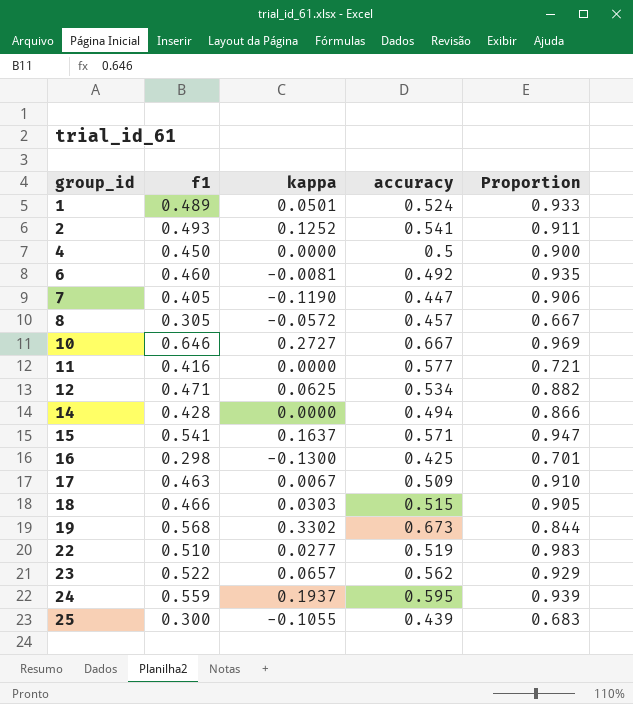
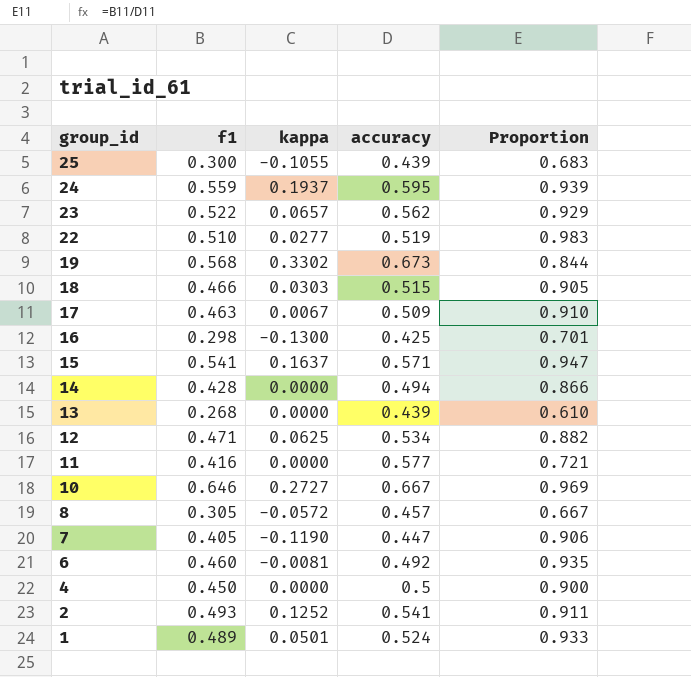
row order: group_id ascending -> group_id descending
row 13: none -> 0.268 | 0.0000 | 0.439 | 0.610

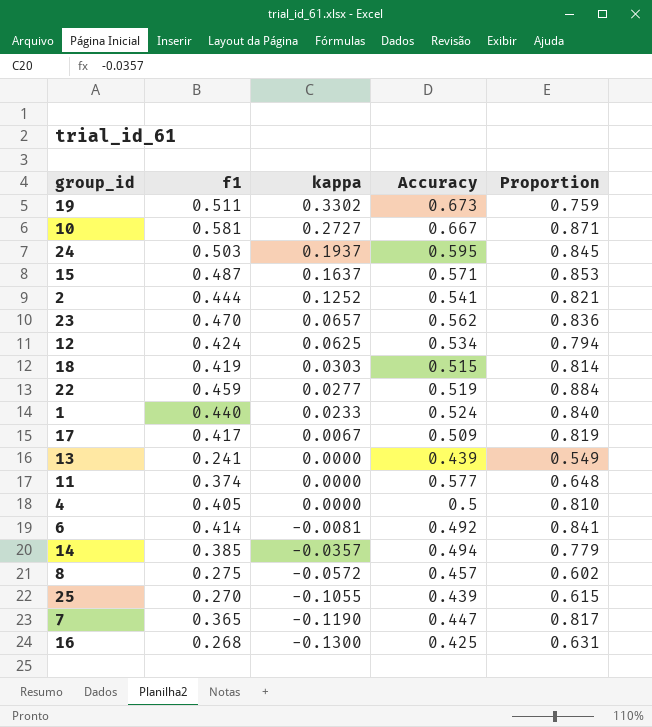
row order: group_id descending -> kappa descending
column name: accuracy -> Accuracy
19 | f1: 0.568 -> 0.511
19 | Proportion: 0.844 -> 0.759
10 | f1: 0.646 -> 0.581
10 | Proportion: 0.969 -> 0.871
24 | f1: 0.559 -> 0.503
24 | Proportion: 0.939 -> 0.845
15 | f1: 0.541 -> 0.487
15 | Proportion: 0.947 -> 0.853
2 | f1: 0.493 -> 0.444
2 | Proportion: 0.911 -> 0.821
23 | f1: 0.522 -> 0.470
23 | Proportion: 0.929 -> 0.836
12 | f1: 0.471 -> 0.424
12 | Proportion: 0.882 -> 0.794
18 | f1: 0.466 -> 0.419
18 | Proportion: 0.905 -> 0.814
22 | f1: 0.510 -> 0.459
22 | Proportion: 0.983 -> 0.884
1 | f1: 0.489 -> 0.440
1 | kappa: 0.0501 -> 0.0233
1 | Proportion: 0.933 -> 0.840
17 | f1: 0.463 -> 0.417
17 | Proportion: 0.910 -> 0.819
13 | f1: 0.268 -> 0.241
13 | Proportion: 0.610 -> 0.549
11 | f1: 0.416 -> 0.374
11 | Proportion: 0.721 -> 0.648
4 | f1: 0.450 -> 0.405
4 | Proportion: 0.900 -> 0.810
6 | f1: 0.460 -> 0.414
6 | Proportion: 0.935 -> 0.841
14 | f1: 0.428 -> 0.385
14 | kappa: 0.0000 -> -0.0357
14 | Proportion: 0.866 -> 0.779
8 | f1: 0.305 -> 0.275
8 | Proportion: 0.667 -> 0.602
25 | f1: 0.300 -> 0.270
25 | Proportion: 0.683 -> 0.615
7 | f1: 0.405 -> 0.365
7 | Proportion: 0.906 -> 0.817
16 | f1: 0.298 -> 0.268
16 | Proportion: 0.701 -> 0.631

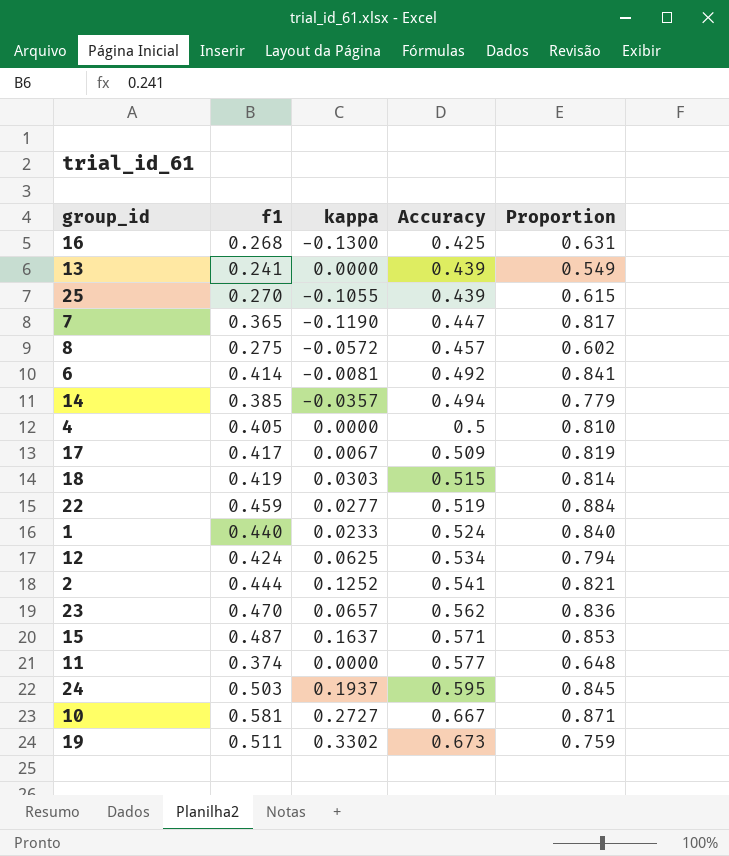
row order: kappa descending -> Accuracy ascending

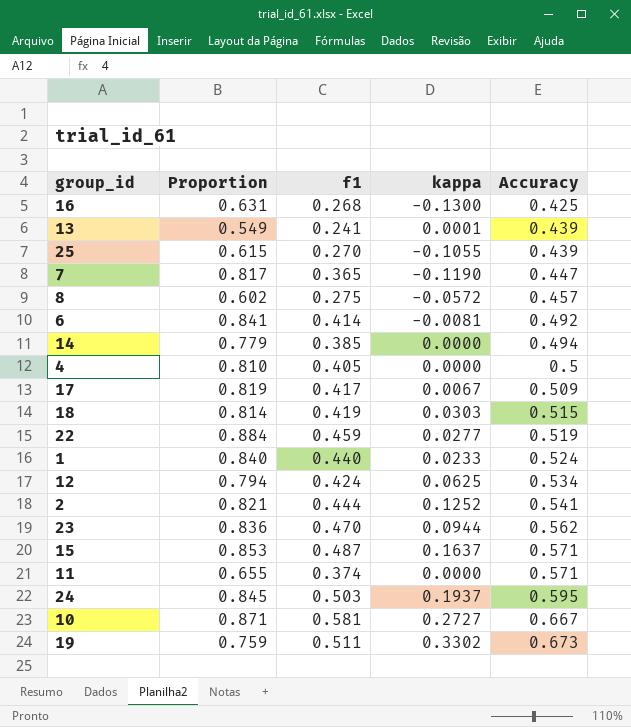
column Proportion | position: 5 -> 2
13 | kappa: 0.0000 -> 0.0001
14 | kappa: -0.0357 -> 0.0000
23 | kappa: 0.0657 -> 0.0944
11 | Proportion: 0.648 -> 0.655
11 | Accuracy: 0.577 -> 0.571

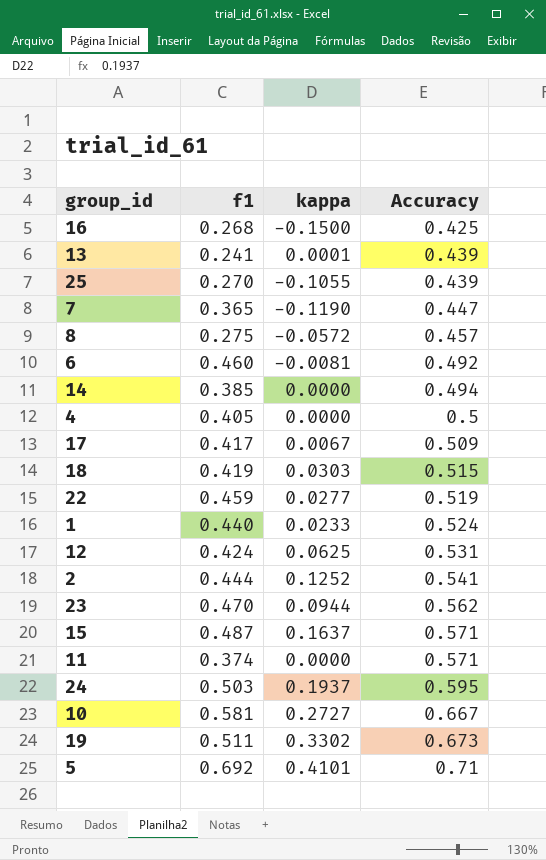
column Proportion | formula: [f1] / [Accuracy] -> none
16 | kappa: -0.1300 -> -0.1500
6 | f1: 0.414 -> 0.460
12 | Accuracy: 0.534 -> 0.531
row 5: none -> 0.692 | 0.4101 | 0.71

